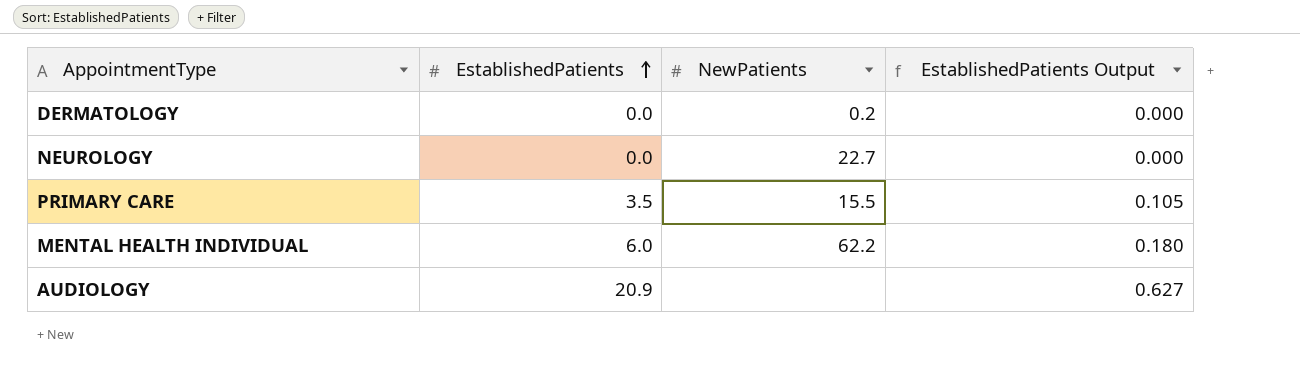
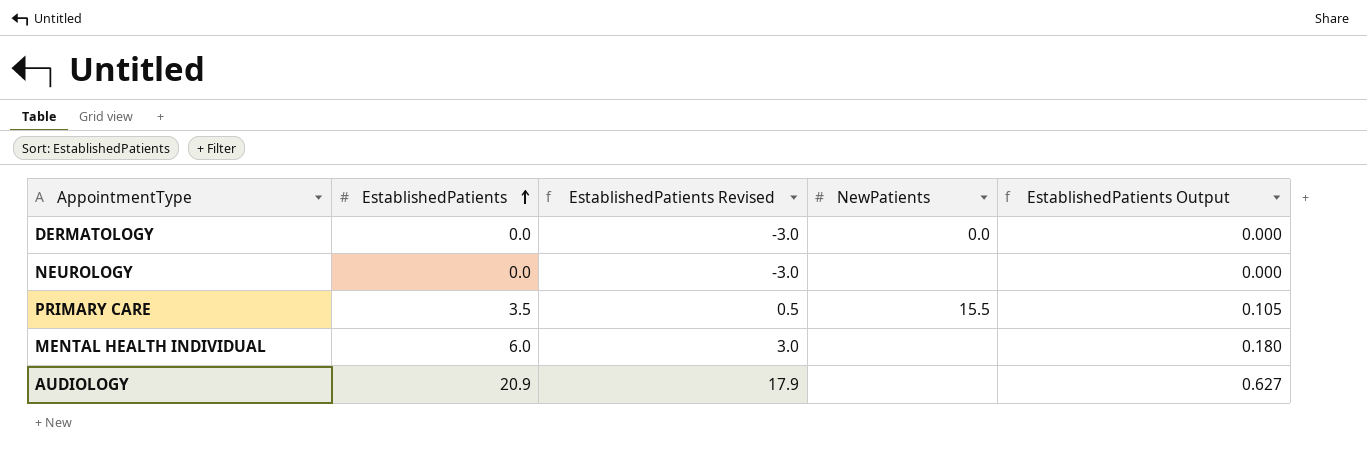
column EstablishedPatients Revised | formula: none -> [EstablishedPatients] - 3
DERMATOLOGY | NewPatients: 0.2 -> 0.0
NEUROLOGY | NewPatients: 22.7 -> none
MENTAL HEALTH INDIVIDUAL | NewPatients: 62.2 -> none

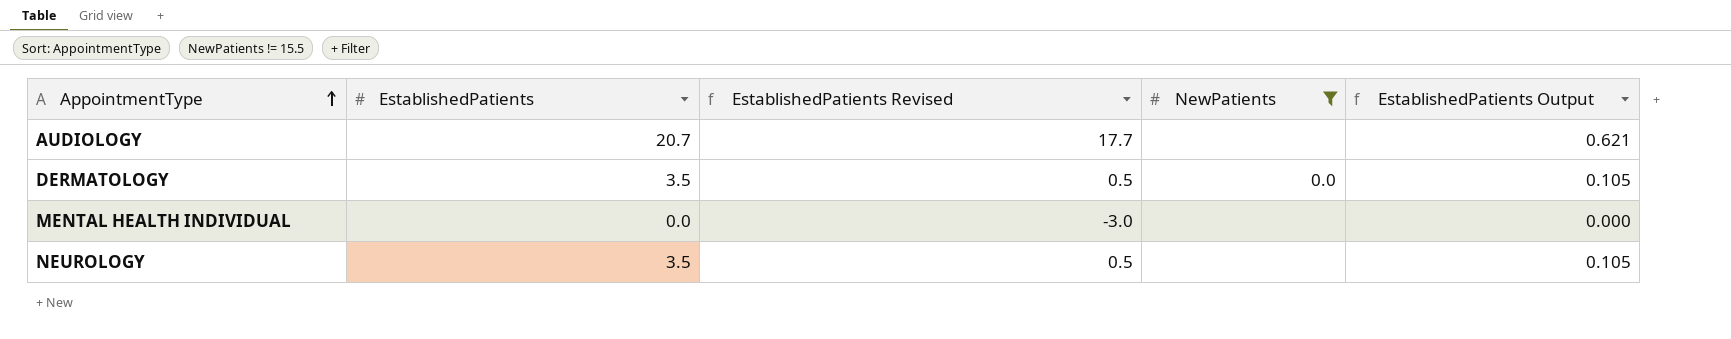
filter: none -> NewPatients != 15.5
row order: EstablishedPatients ascending -> AppointmentType ascending
AUDIOLOGY | EstablishedPatients: 20.9 -> 20.7
AUDIOLOGY | EstablishedPatients Revised: 17.9 -> 17.7
AUDIOLOGY | EstablishedPatients Output: 0.627 -> 0.621
DERMATOLOGY | EstablishedPatients: 0.0 -> 3.5
DERMATOLOGY | EstablishedPatients Revised: -3.0 -> 0.5
DERMATOLOGY | EstablishedPatients Output: 0.000 -> 0.105
MENTAL HEALTH INDIVIDUAL | EstablishedPatients: 6.0 -> 0.0
MENTAL HEALTH INDIVIDUAL | EstablishedPatients Revised: 3.0 -> -3.0
MENTAL HEALTH INDIVIDUAL | EstablishedPatients Output: 0.180 -> 0.000
NEUROLOGY | EstablishedPatients: 0.0 -> 3.5
NEUROLOGY | EstablishedPatients Revised: -3.0 -> 0.5
NEUROLOGY | EstablishedPatients Output: 0.000 -> 0.105

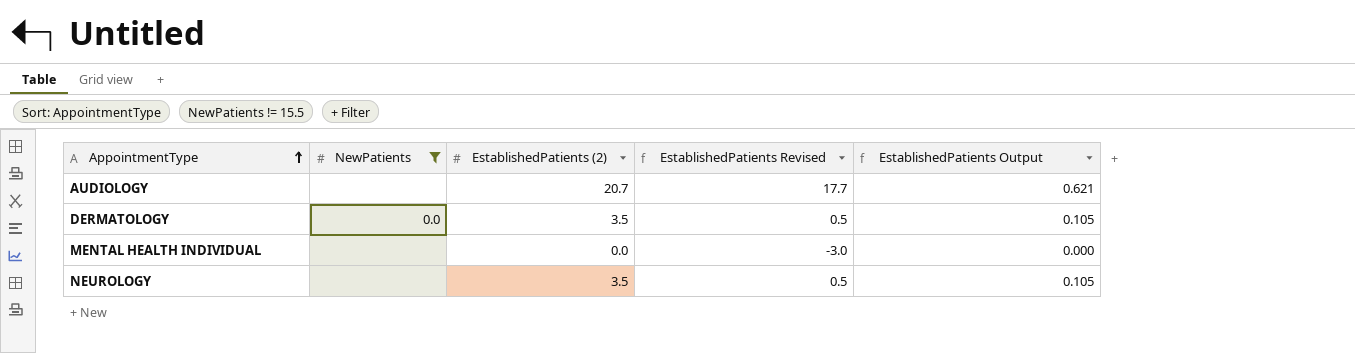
column NewPatients | position: 4 -> 2
column name: EstablishedPatients -> EstablishedPatients (2)

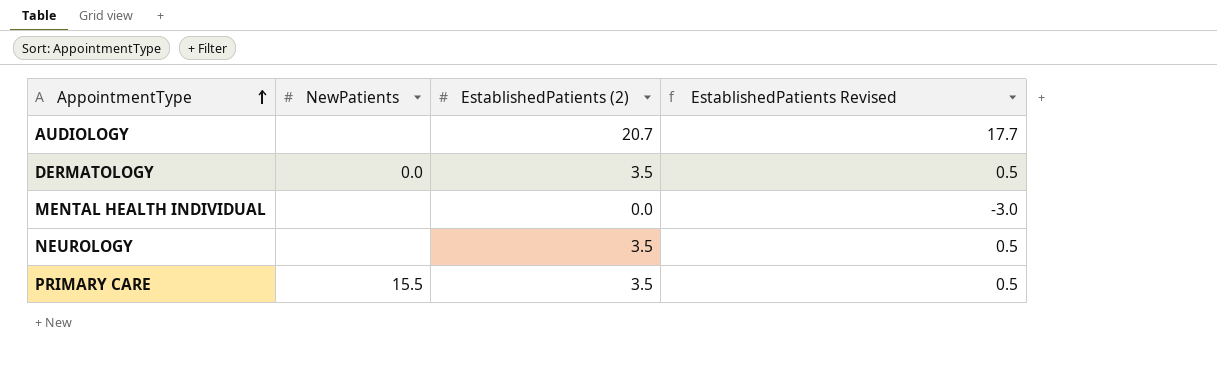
filter: NewPatients != 15.5 -> none
column EstablishedPatients Output | formula: [EstablishedPatients (2)] * 0.03 -> none

